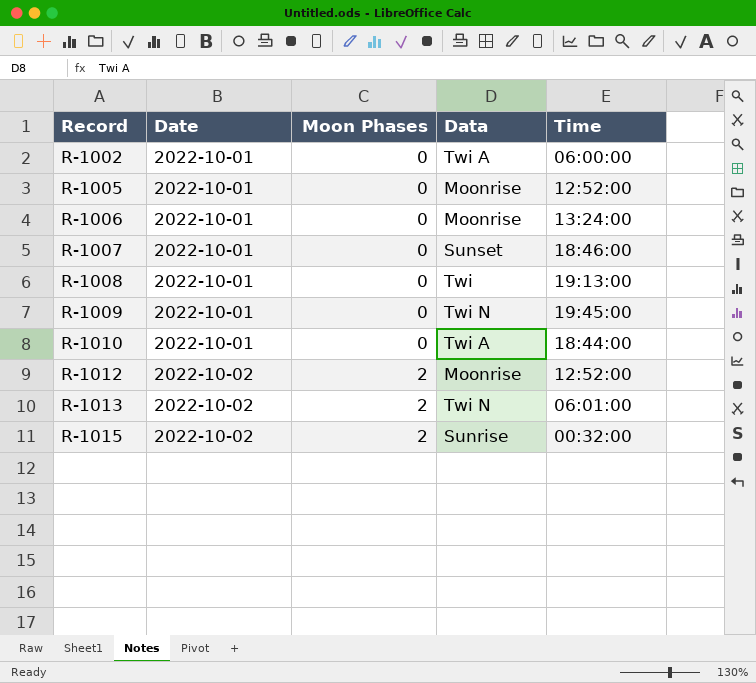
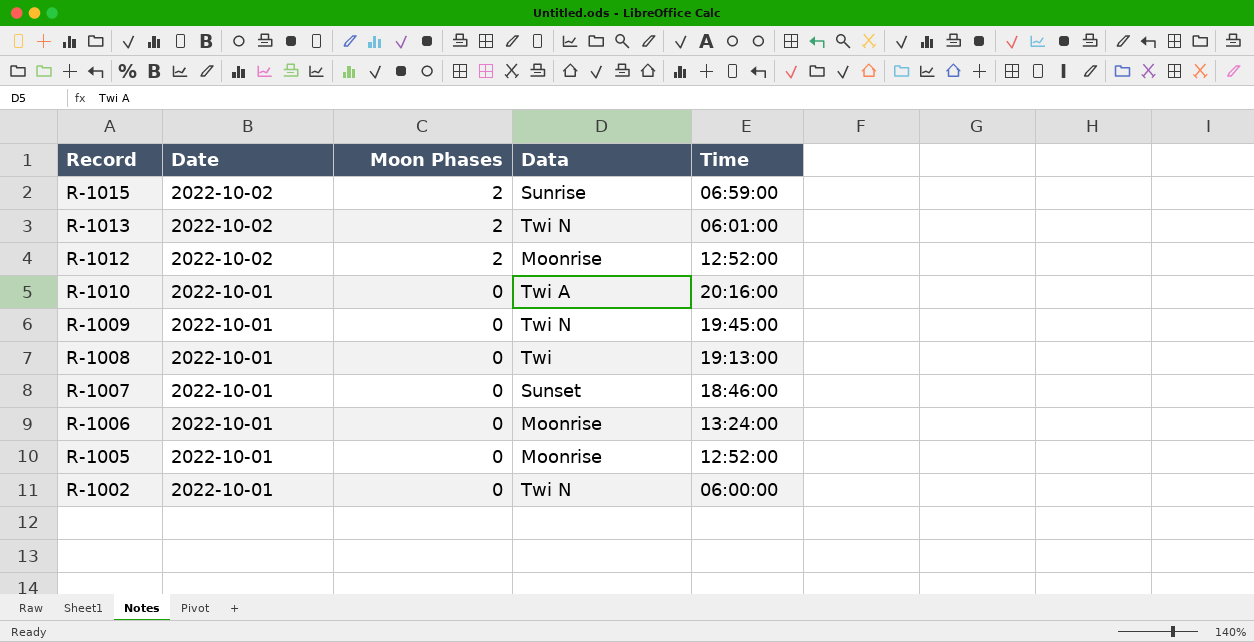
row order: Record ascending -> Record descending
R-1015 | Time: 00:32:00 -> 06:59:00
R-1010 | Time: 18:44:00 -> 20:16:00
R-1002 | Data: Twi A -> Twi N

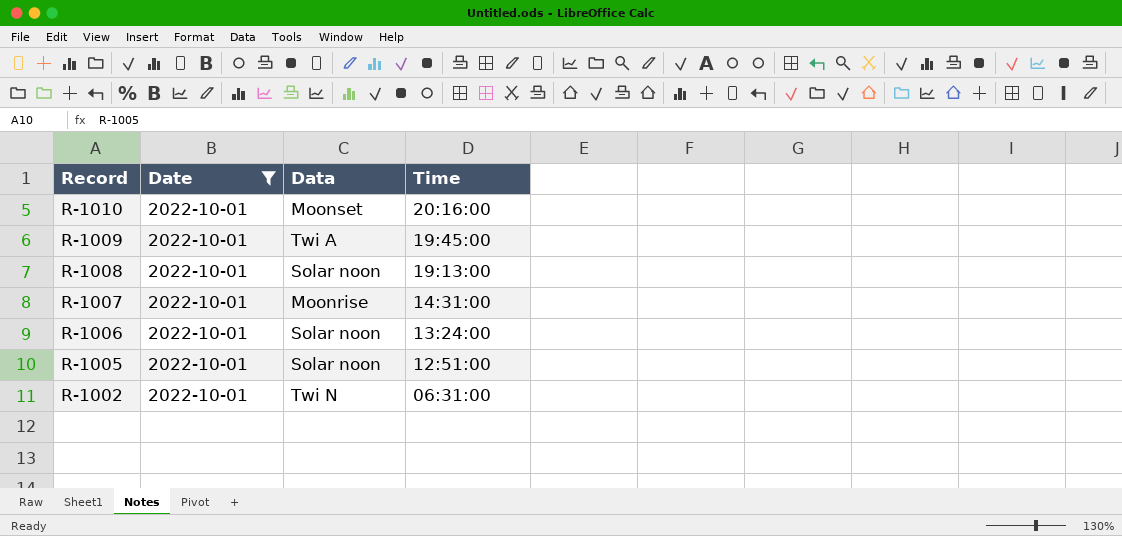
filter: none -> Date = 2022-10-01
column Moon Phases | position: 3 -> none
R-1010 | Data: Twi A -> Moonset
R-1009 | Data: Twi N -> Twi A
R-1008 | Data: Twi -> Solar noon
R-1007 | Data: Sunset -> Moonrise
R-1007 | Time: 18:46:00 -> 14:31:00
R-1006 | Data: Moonrise -> Solar noon
R-1005 | Data: Moonrise -> Solar noon
R-1005 | Time: 12:52:00 -> 12:51:00
R-1002 | Time: 06:00:00 -> 06:31:00

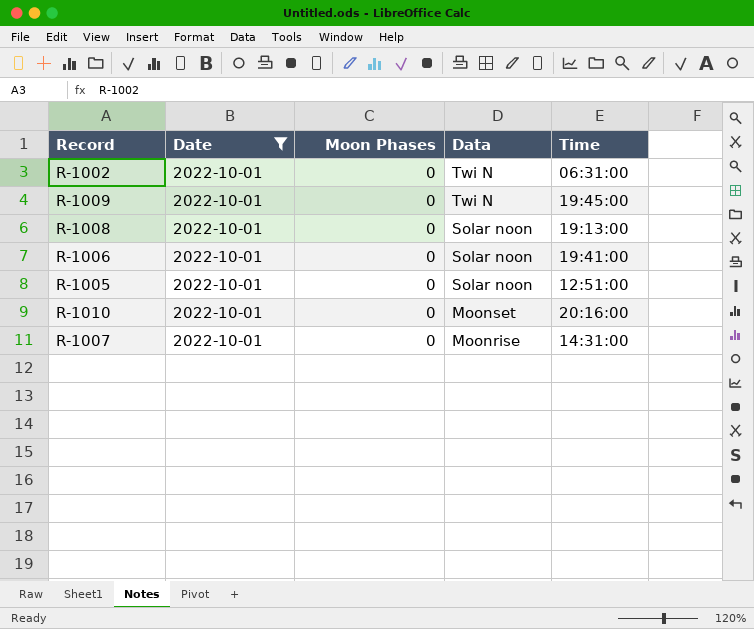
row order: Record descending -> Data descending
column Moon Phases | position: none -> 3
R-1009 | Data: Twi A -> Twi N
R-1006 | Time: 13:24:00 -> 19:41:00

